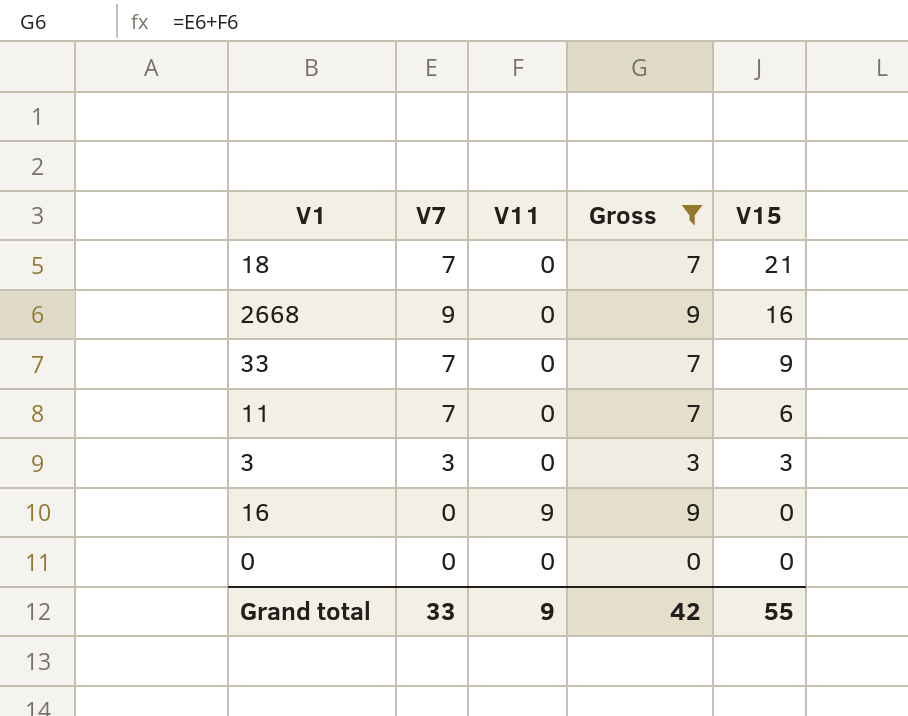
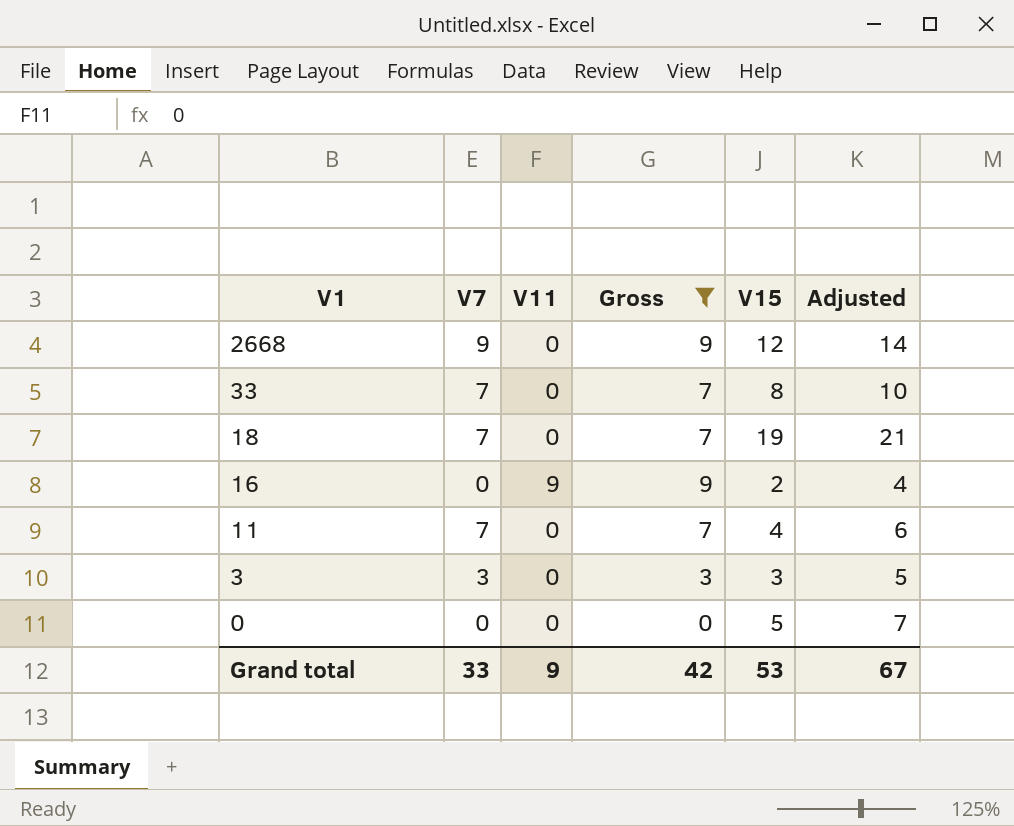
row order: V15 descending -> V1 descending
column Adjusted | formula: none -> [V15] + 2
2668 | V15: 16 -> 12
33 | V15: 9 -> 8
18 | V15: 21 -> 19
16 | V15: 0 -> 2
11 | V15: 6 -> 4
0 | V15: 0 -> 5
Grand total | V15: 55 -> 53

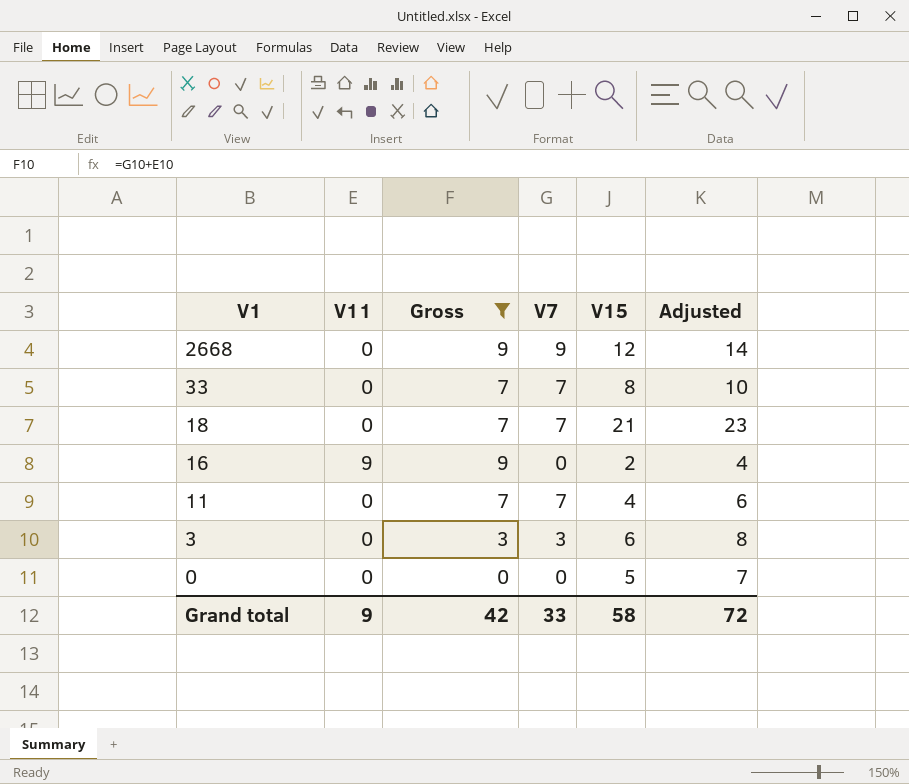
column V7 | position: 2 -> 4
18 | V15: 19 -> 21
18 | Adjusted: 21 -> 23
3 | V15: 3 -> 6
3 | Adjusted: 5 -> 8
Grand total | V15: 53 -> 58
Grand total | Adjusted: 67 -> 72

